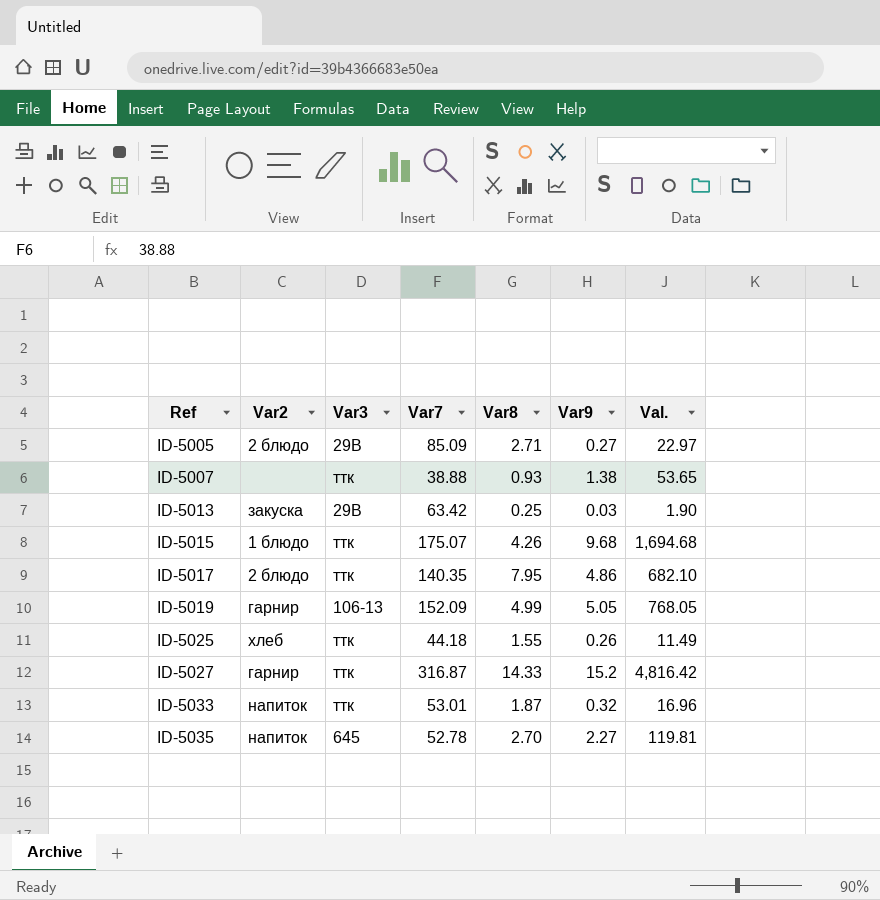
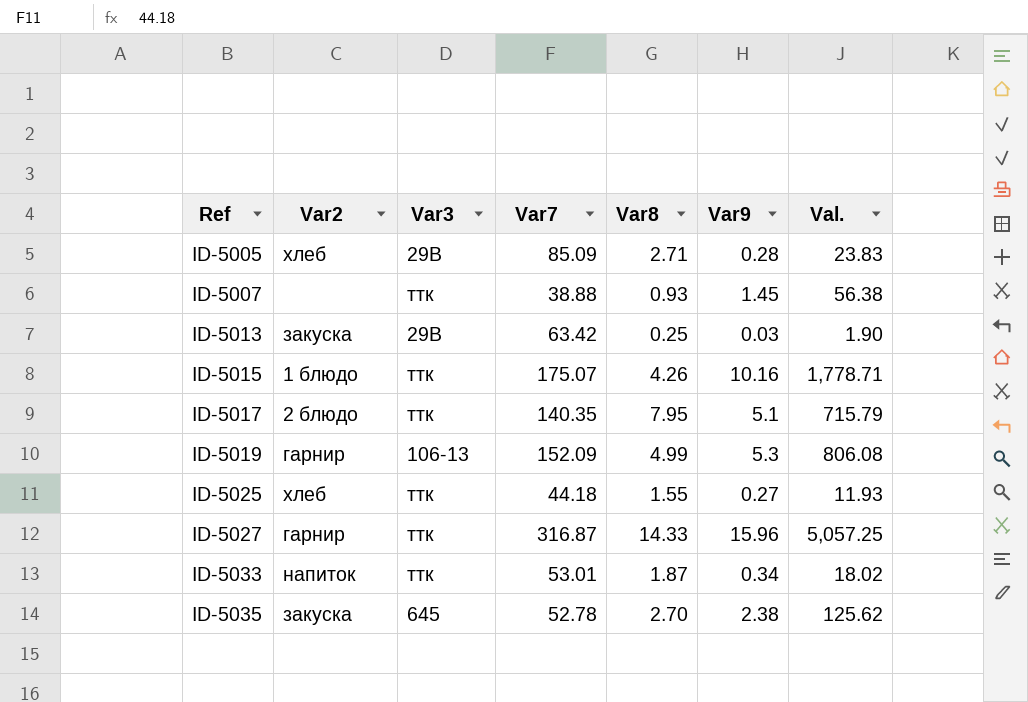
ID-5005 | Var2: 2 блюдо -> хлеб
ID-5005 | Var9: 0.27 -> 0.28
ID-5005 | Val.: 22.97 -> 23.83
ID-5007 | Var9: 1.38 -> 1.45
ID-5007 | Val.: 53.65 -> 56.38
ID-5015 | Var9: 9.68 -> 10.16
ID-5015 | Val.: 1,694.68 -> 1,778.71
ID-5017 | Var9: 4.86 -> 5.1
ID-5017 | Val.: 682.10 -> 715.79
ID-5019 | Var9: 5.05 -> 5.3
ID-5019 | Val.: 768.05 -> 806.08
ID-5025 | Var9: 0.26 -> 0.27
ID-5025 | Val.: 11.49 -> 11.93
ID-5027 | Var9: 15.2 -> 15.96
ID-5027 | Val.: 4,816.42 -> 5,057.25
ID-5033 | Var9: 0.32 -> 0.34
ID-5033 | Val.: 16.96 -> 18.02
ID-5035 | Var2: напиток -> закуска
ID-5035 | Var9: 2.27 -> 2.38
ID-5035 | Val.: 119.81 -> 125.62

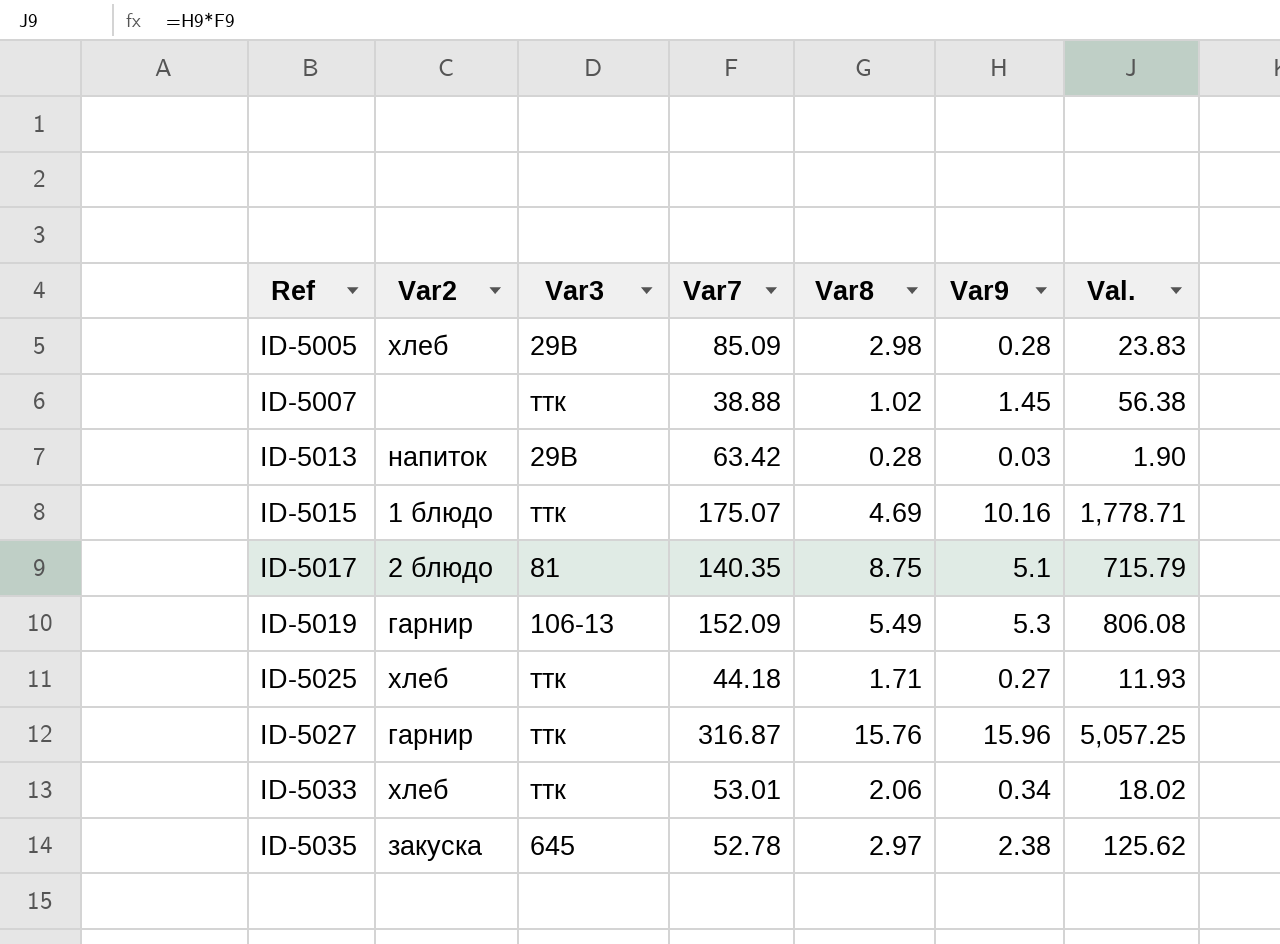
ID-5005 | Var8: 2.71 -> 2.98
ID-5007 | Var8: 0.93 -> 1.02
ID-5013 | Var2: закуска -> напиток
ID-5013 | Var8: 0.25 -> 0.28
ID-5015 | Var8: 4.26 -> 4.69
ID-5017 | Var3: ттк -> 81
ID-5017 | Var8: 7.95 -> 8.75
ID-5019 | Var8: 4.99 -> 5.49
ID-5025 | Var8: 1.55 -> 1.71
ID-5027 | Var8: 14.33 -> 15.76
ID-5033 | Var2: напиток -> хлеб
ID-5033 | Var8: 1.87 -> 2.06
ID-5035 | Var8: 2.70 -> 2.97

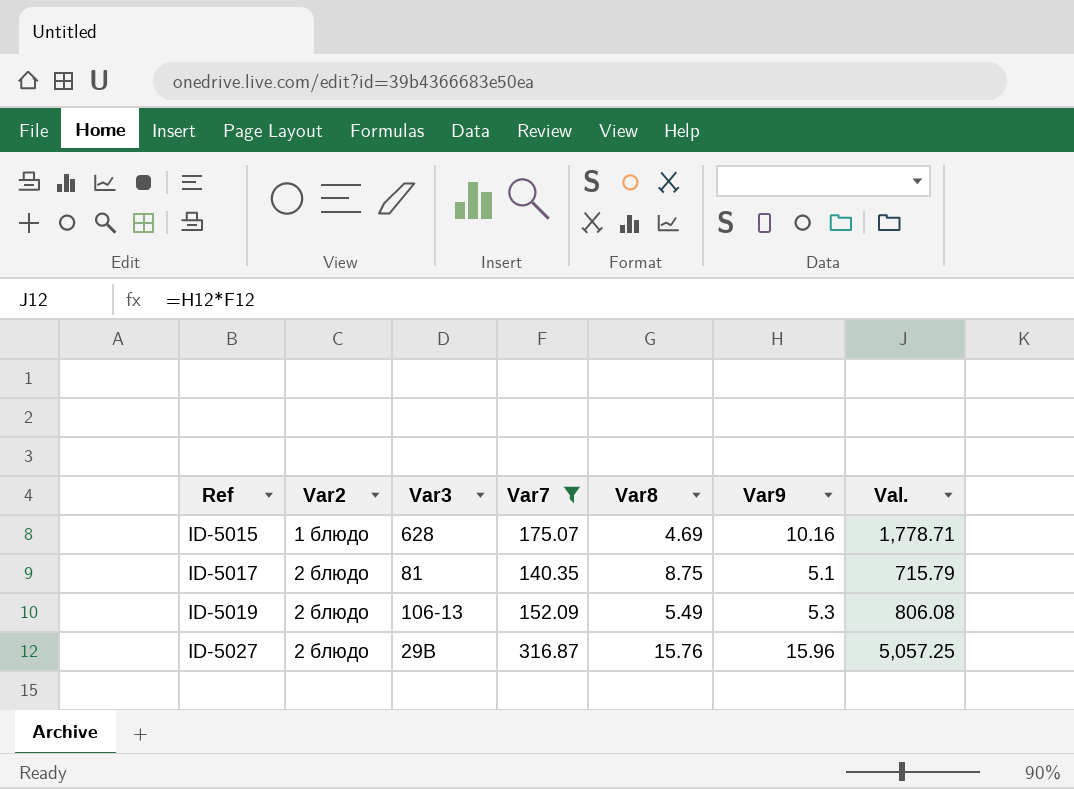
filter: none -> Var7 >= 140.35
ID-5015 | Var3: ттк -> 628
ID-5019 | Var2: гарнир -> 2 блюдо
ID-5027 | Var2: гарнир -> 2 блюдо
ID-5027 | Var3: ттк -> 29В

